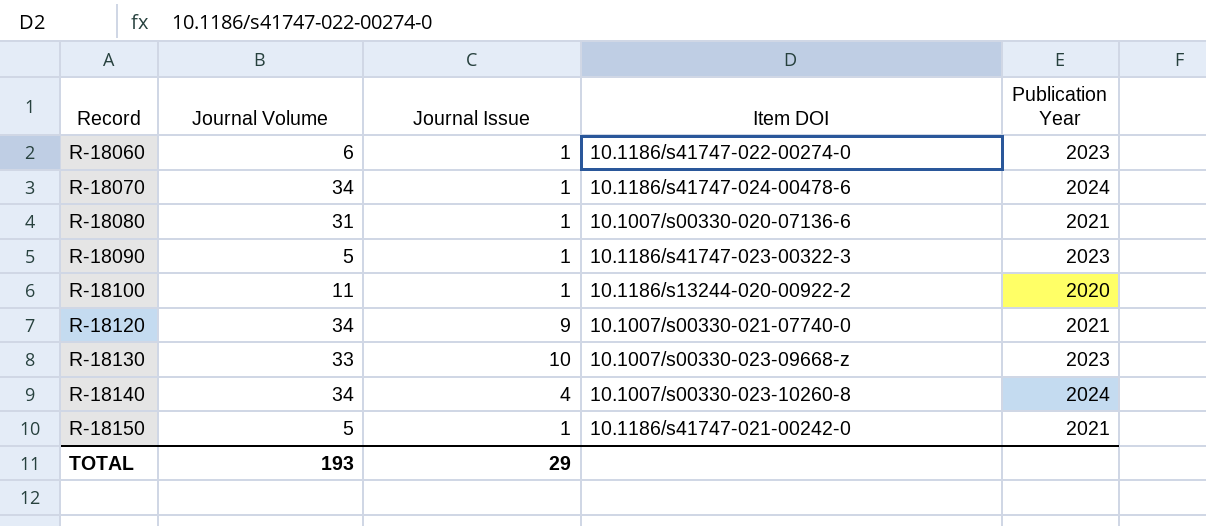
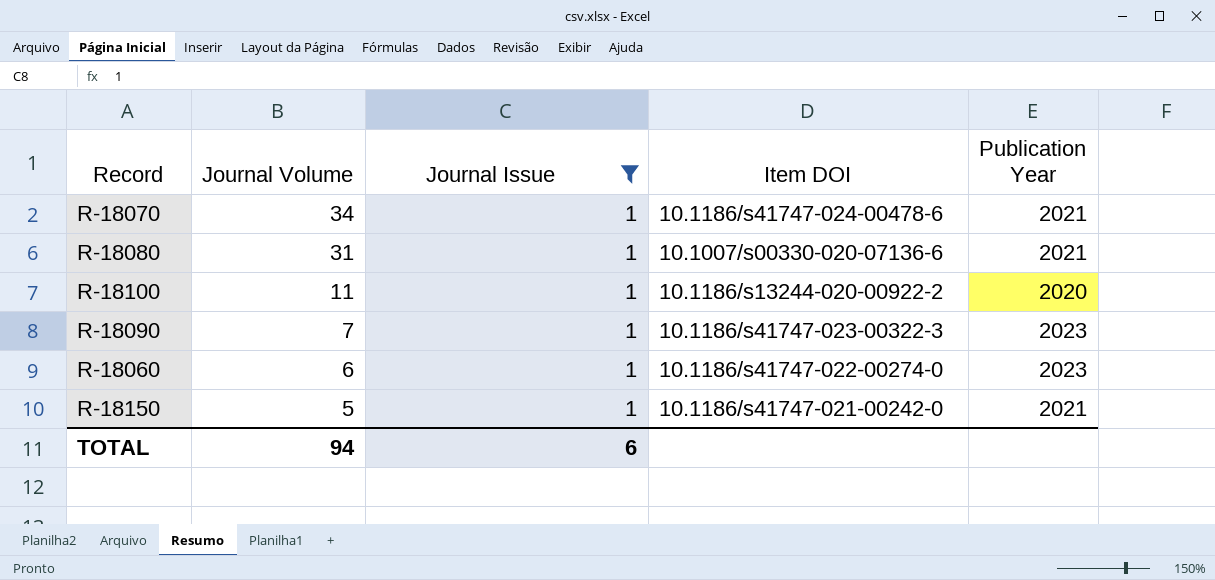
filter: none -> Journal Issue = 1
row order: Record ascending -> Journal Volume descending
R-18070 | Publication Year: 2024 -> 2021
R-18090 | Journal Volume: 5 -> 7
TOTAL | Journal Volume: 193 -> 94
TOTAL | Journal Issue: 29 -> 6

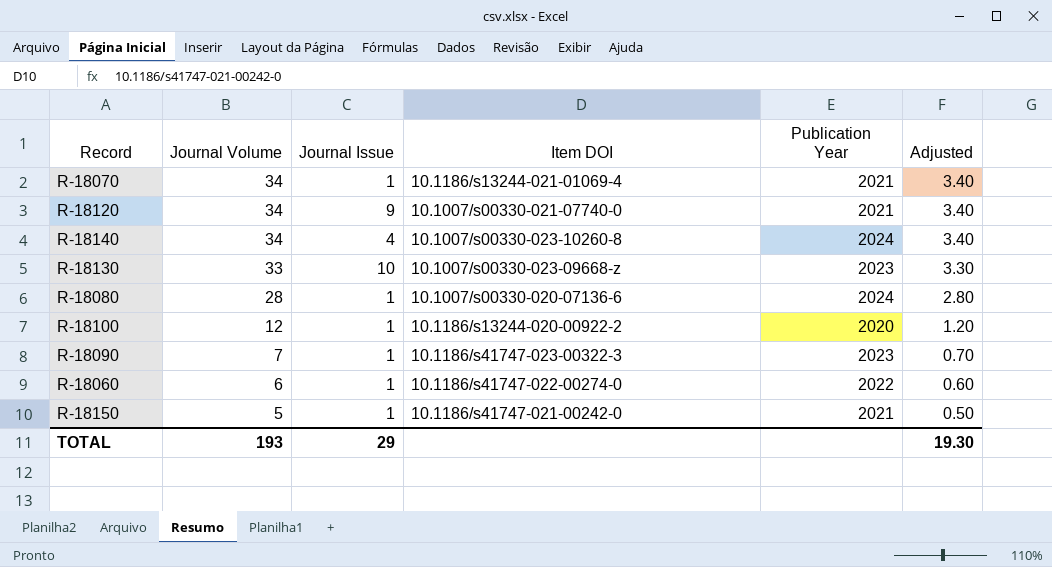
filter: Journal Issue = 1 -> none
column Adjusted | formula: none -> [Journal Volume] * 0.1
R-18070 | Item DOI: 10.1186/s41747-024-00478-6 -> 10.1186/s13244-021-01069-4
R-18080 | Journal Volume: 31 -> 28
R-18080 | Publication Year: 2021 -> 2024
R-18100 | Journal Volume: 11 -> 12
R-18060 | Publication Year: 2023 -> 2022
TOTAL | Journal Volume: 94 -> 193
TOTAL | Journal Issue: 6 -> 29

